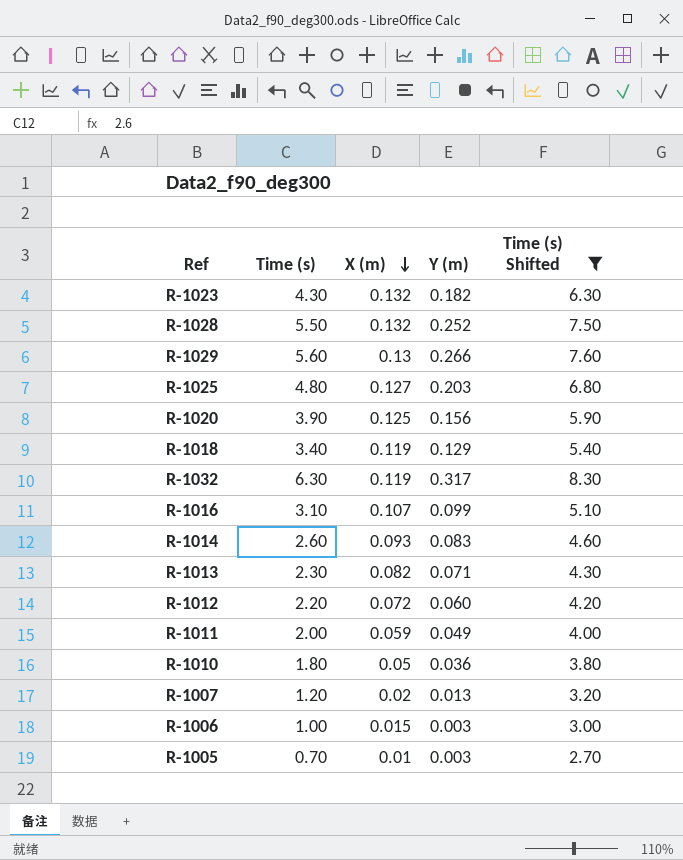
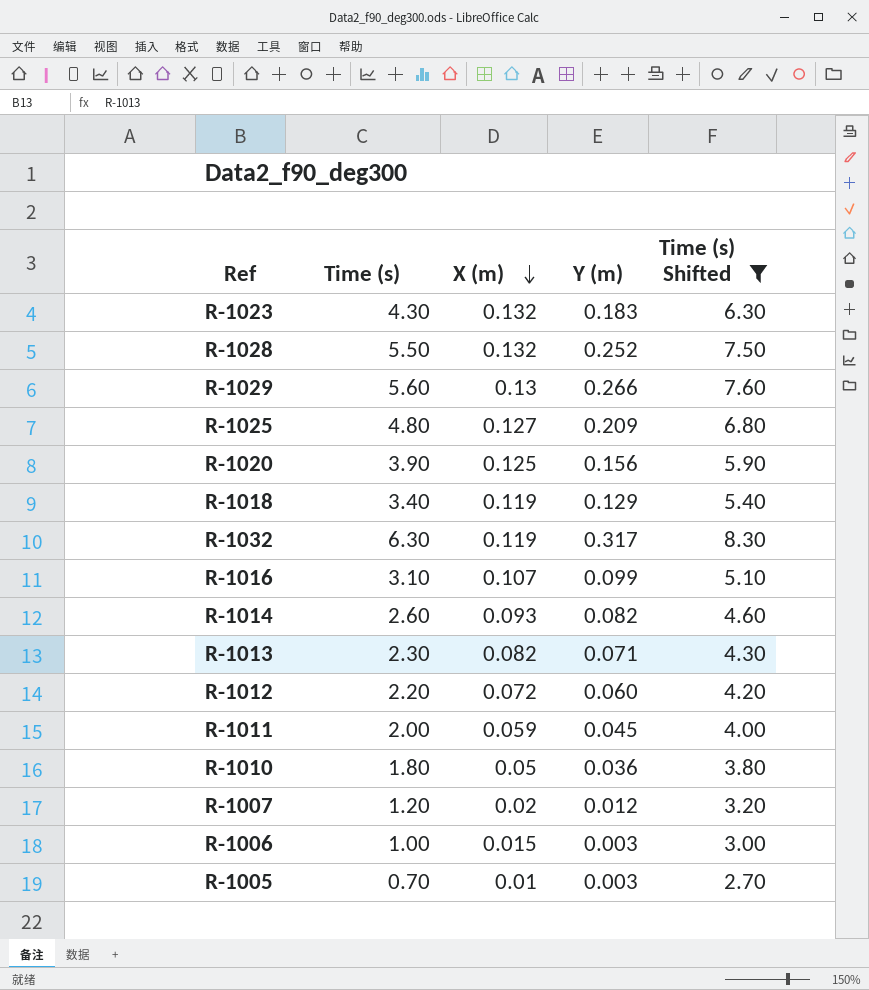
R-1023 | Y (m): 0.182 -> 0.183
R-1025 | Y (m): 0.203 -> 0.209
R-1014 | Y (m): 0.083 -> 0.082
R-1011 | Y (m): 0.049 -> 0.045
R-1007 | Y (m): 0.013 -> 0.012

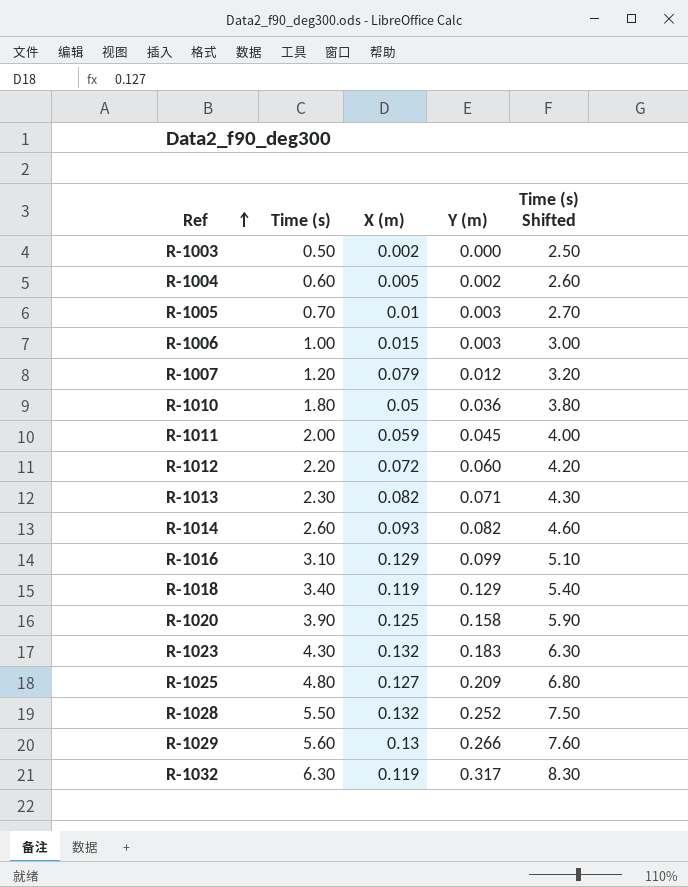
filter: Time (s) Shifted >= 2.70 -> none
row order: X (m) descending -> Ref ascending
R-1007 | X (m): 0.02 -> 0.079
R-1016 | X (m): 0.107 -> 0.129
R-1020 | Y (m): 0.156 -> 0.158

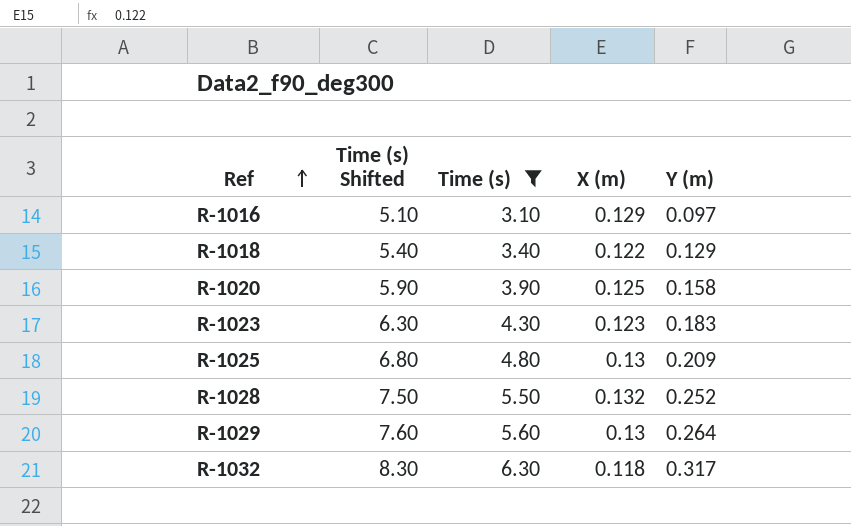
filter: none -> Time (s) >= 3.10
column Time (s) Shifted | position: 5 -> 2
R-1016 | Y (m): 0.099 -> 0.097
R-1018 | X (m): 0.119 -> 0.122
R-1023 | X (m): 0.132 -> 0.123
R-1025 | X (m): 0.127 -> 0.13
R-1029 | Y (m): 0.266 -> 0.264
R-1032 | X (m): 0.119 -> 0.118

